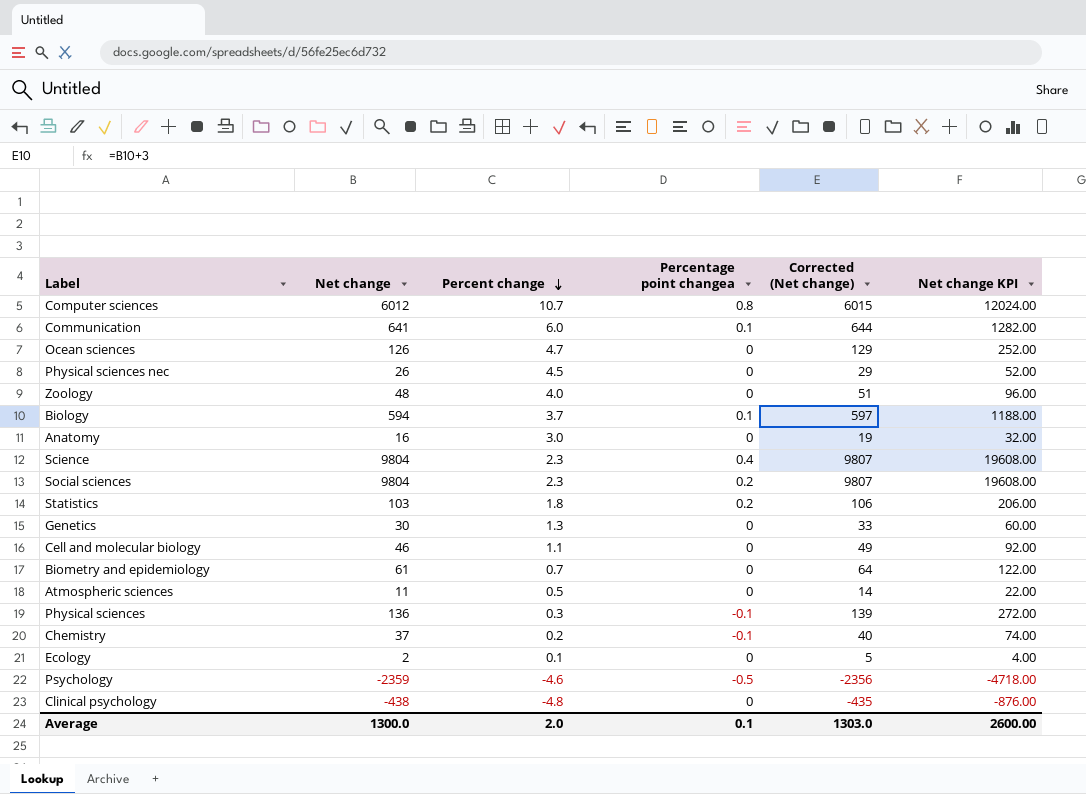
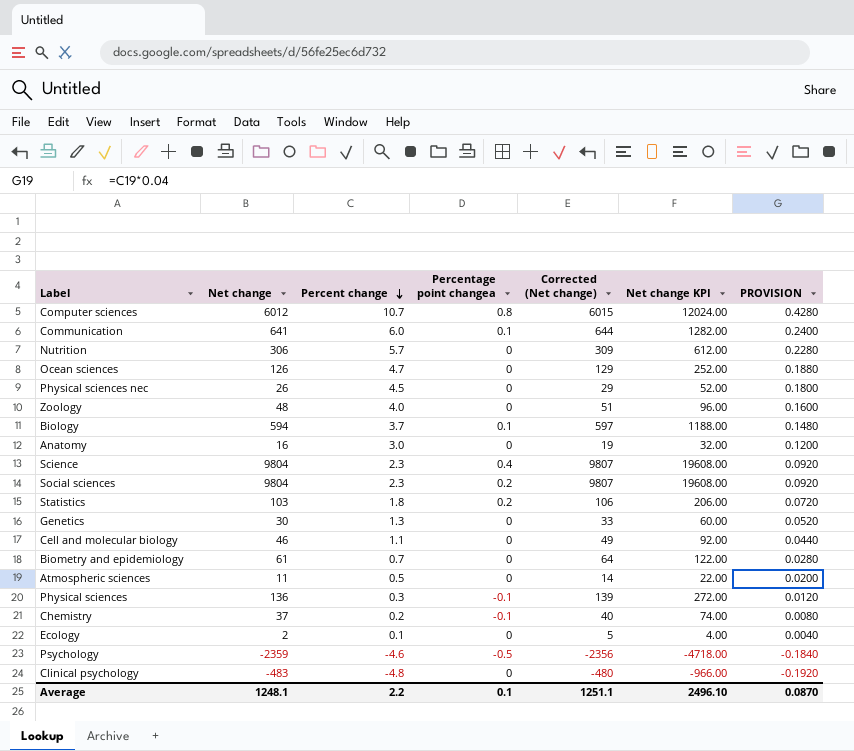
column PROVISION | formula: none -> [Percent change] * 0.04
row Nutrition: none -> 306 | 5.7 | 0 | 309 | 612.00 | 0.2280
Clinical psychology | Net change: -438 -> -483
Clinical psychology | Corrected (Net change): -435 -> -480
Clinical psychology | Net change KPI: -876.00 -> -966.00
Average | Net change: 1300.0 -> 1248.1
Average | Percent change: 2.0 -> 2.2
Average | Corrected (Net change): 1303.0 -> 1251.1
Average | Net change KPI: 2600.00 -> 2496.10

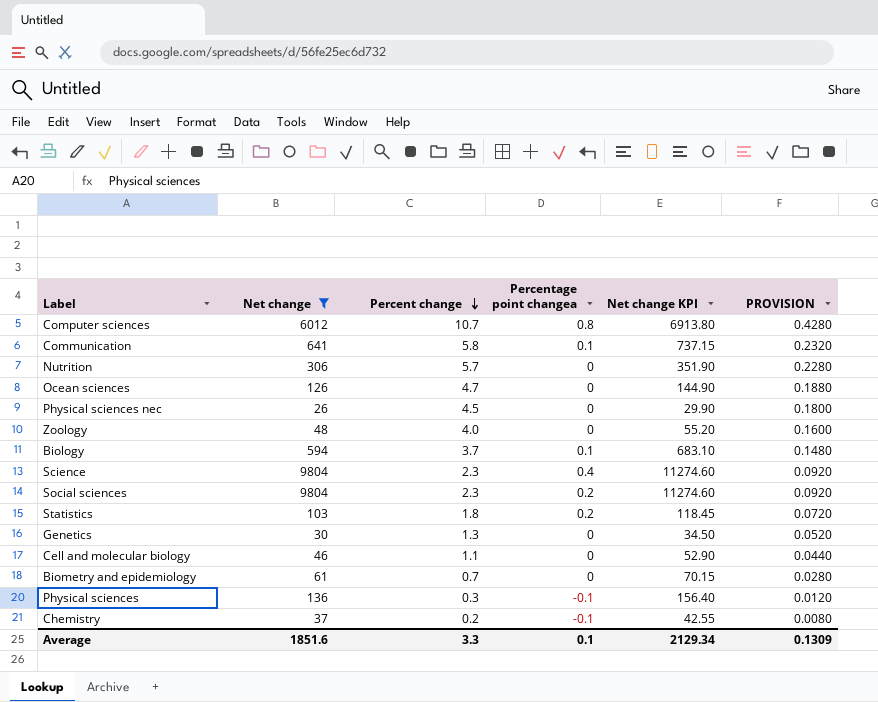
filter: none -> Net change >= 26
column Corrected (Net change) | formula: [Net change] + 3 -> none
column Net change KPI | formula: [Net change] * 2 -> [Net change] * 1.15
Communication | Percent change: 6.0 -> 5.8
Communication | PROVISION: 0.2400 -> 0.2320
Average | Net change: 1248.1 -> 1851.6
Average | Percent change: 2.2 -> 3.3
Average | Net change KPI: 2496.10 -> 2129.34
Average | PROVISION: 0.0870 -> 0.1309

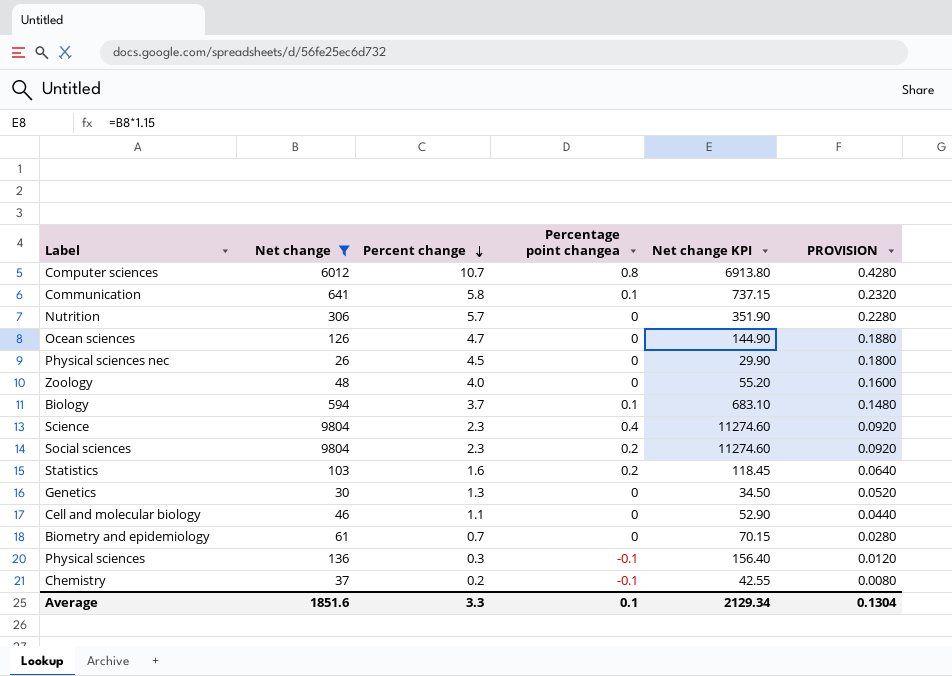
Statistics | Percent change: 1.8 -> 1.6
Statistics | PROVISION: 0.0720 -> 0.0640
Average | PROVISION: 0.1309 -> 0.1304

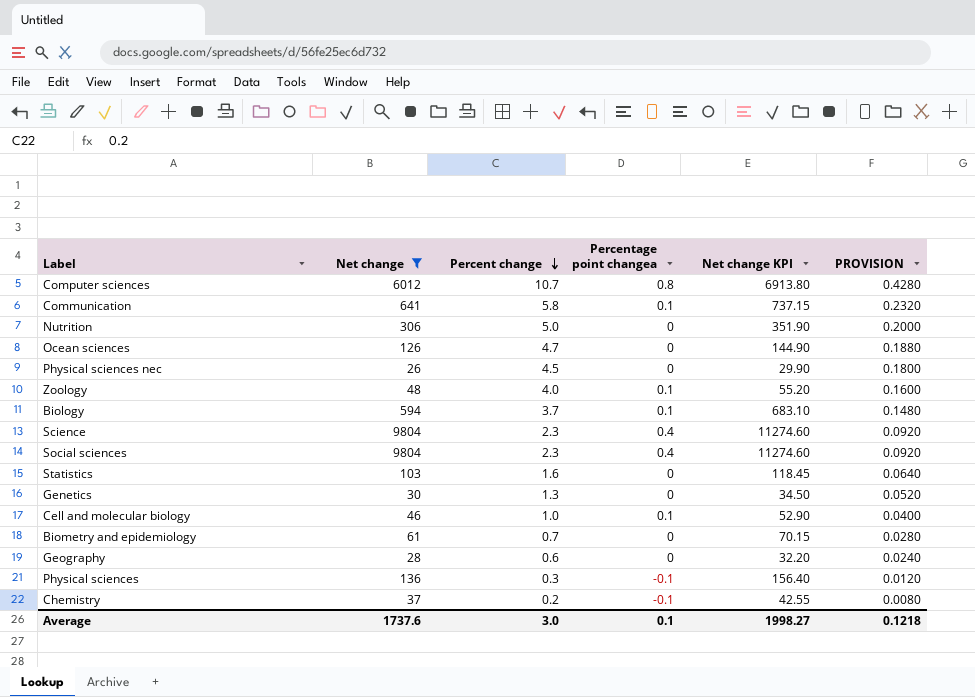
Nutrition | Percent change: 5.7 -> 5.0
Nutrition | PROVISION: 0.2280 -> 0.2000
Zoology | Percentage point changea: 0 -> 0.1
Social sciences | Percentage point changea: 0.2 -> 0.4
Statistics | Percentage point changea: 0.2 -> 0
Cell and molecular biology | Percent change: 1.1 -> 1.0
Cell and molecular biology | Percentage point changea: 0 -> 0.1
Cell and molecular biology | PROVISION: 0.0440 -> 0.0400
row Geography: none -> 28 | 0.6 | 0 | 32.20 | 0.0240
Average | Net change: 1851.6 -> 1737.6
Average | Percent change: 3.3 -> 3.0
Average | Net change KPI: 2129.34 -> 1998.27
Average | PROVISION: 0.1304 -> 0.1218

